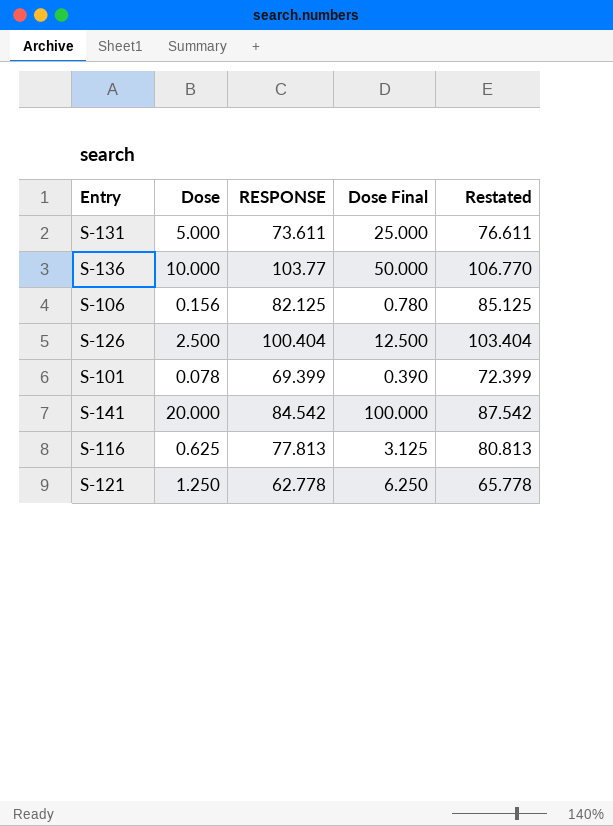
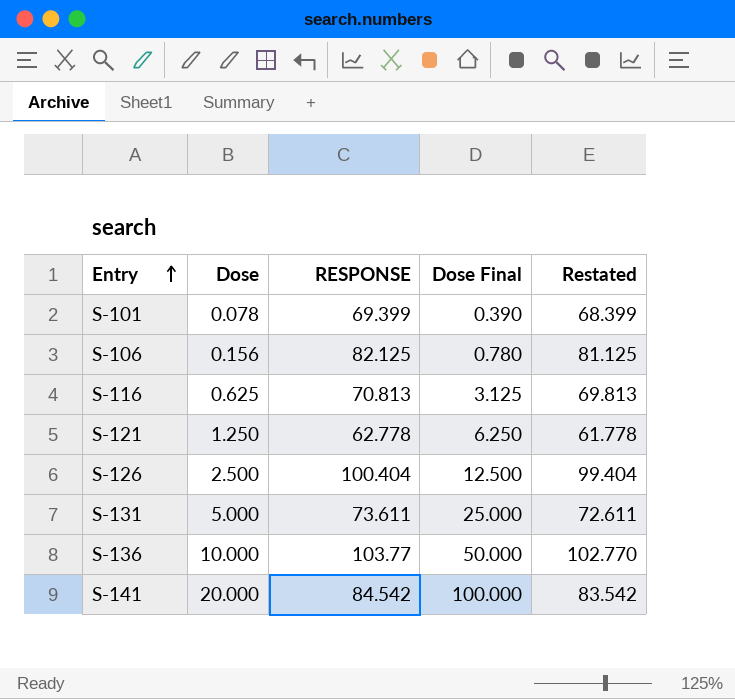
row order: none -> Entry ascending
column Restated | formula: [RESPONSE] + 3 -> [RESPONSE] - 1
S-116 | RESPONSE: 77.813 -> 70.813

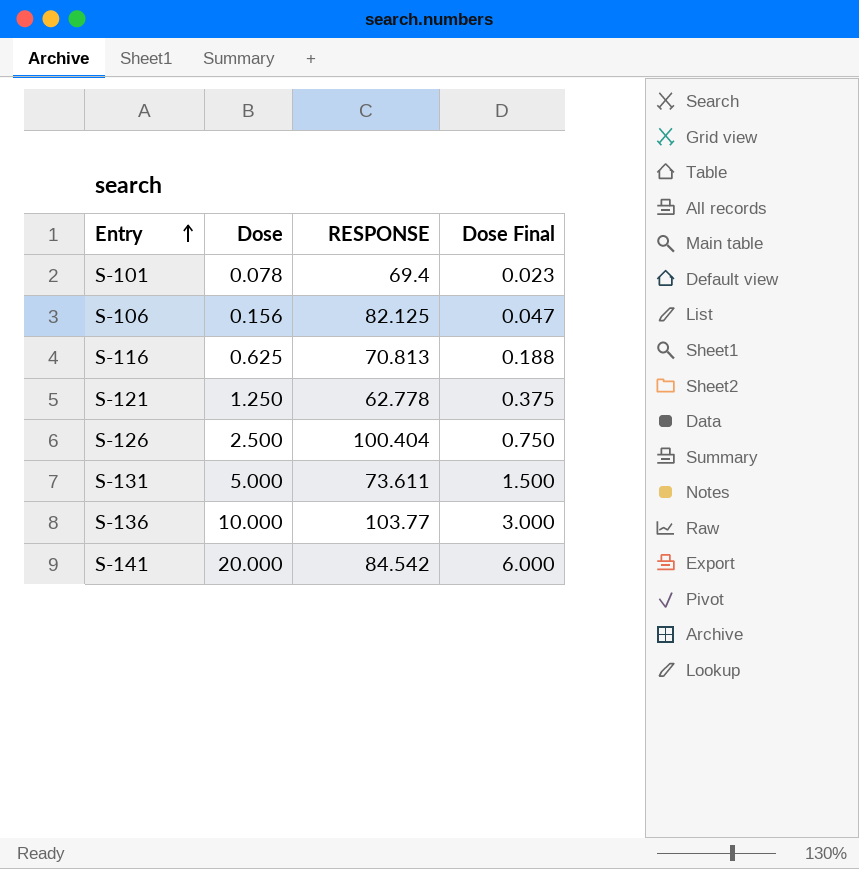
column Restated | formula: [RESPONSE] - 1 -> none
column Dose Final | formula: [Dose] * 5 -> [Dose] * 0.3
S-101 | RESPONSE: 69.399 -> 69.4

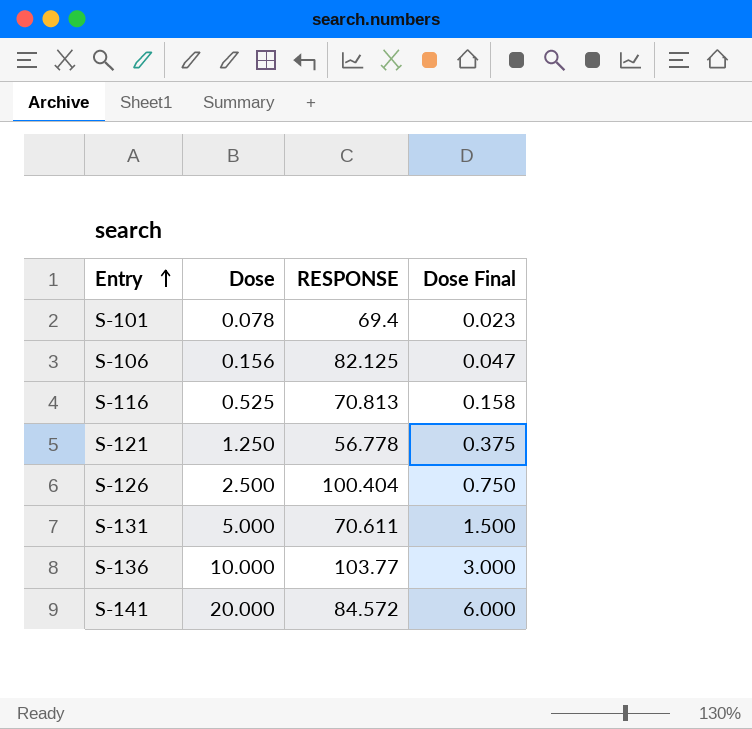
S-116 | Dose: 0.625 -> 0.525
S-116 | Dose Final: 0.188 -> 0.158
S-121 | RESPONSE: 62.778 -> 56.778
S-131 | RESPONSE: 73.611 -> 70.611
S-141 | RESPONSE: 84.542 -> 84.572

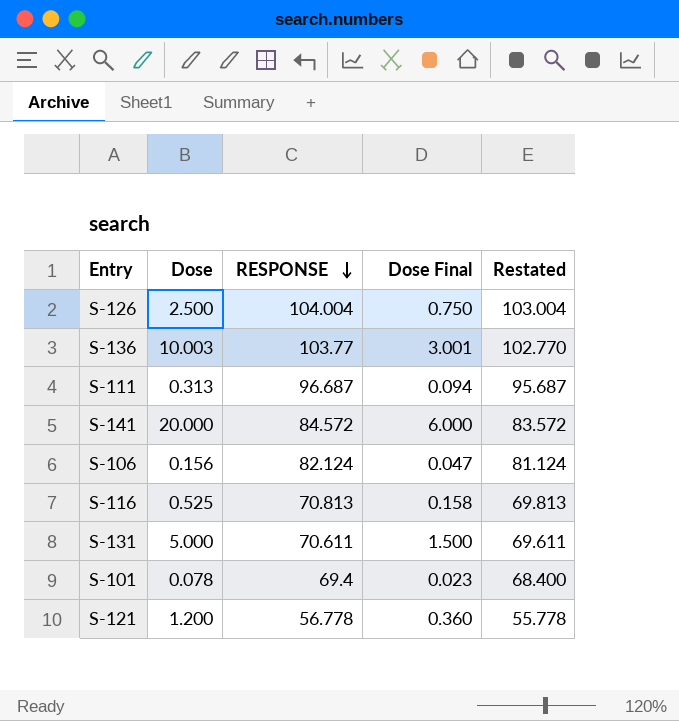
row order: Entry ascending -> RESPONSE descending
column Restated | formula: none -> [RESPONSE] - 1
S-126 | RESPONSE: 100.404 -> 104.004
S-136 | Dose: 10.000 -> 10.003
S-136 | Dose Final: 3.000 -> 3.001
row S-111: none -> 0.313 | 96.687 | 0.094 | 95.687
S-106 | RESPONSE: 82.125 -> 82.124
S-121 | Dose: 1.250 -> 1.200
S-121 | Dose Final: 0.375 -> 0.360

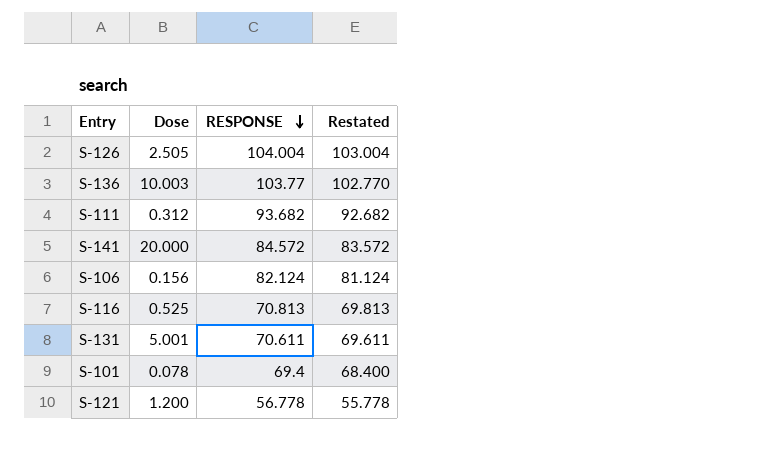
column Dose Final | formula: [Dose] * 0.3 -> none
S-126 | Dose: 2.500 -> 2.505
S-111 | Dose: 0.313 -> 0.312
S-111 | RESPONSE: 96.687 -> 93.682
S-111 | Restated: 95.687 -> 92.682
S-131 | Dose: 5.000 -> 5.001

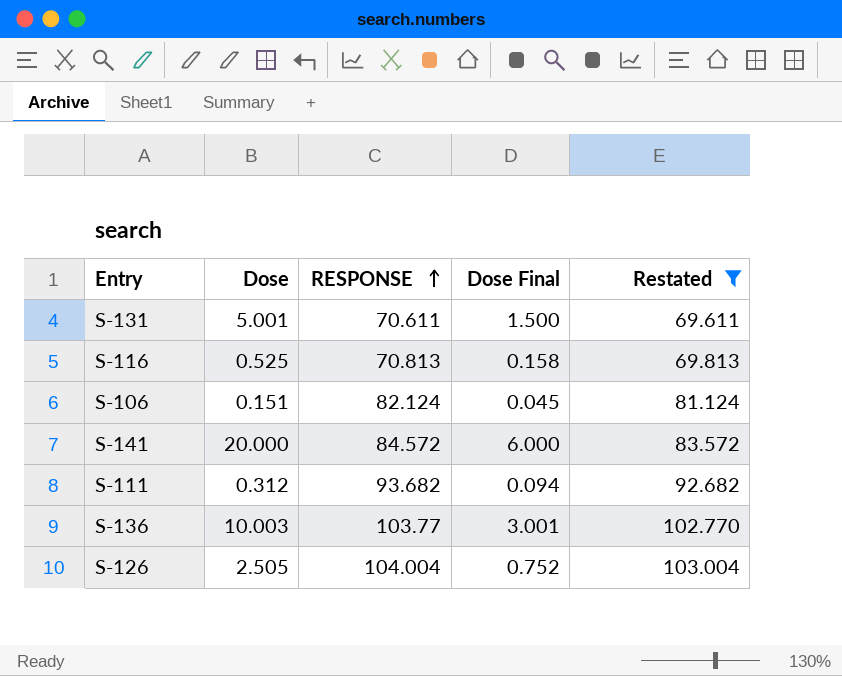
filter: none -> Restated >= 69.611
row order: RESPONSE descending -> RESPONSE ascending
column Dose Final | formula: none -> [Dose] * 0.3
S-106 | Dose: 0.156 -> 0.151

